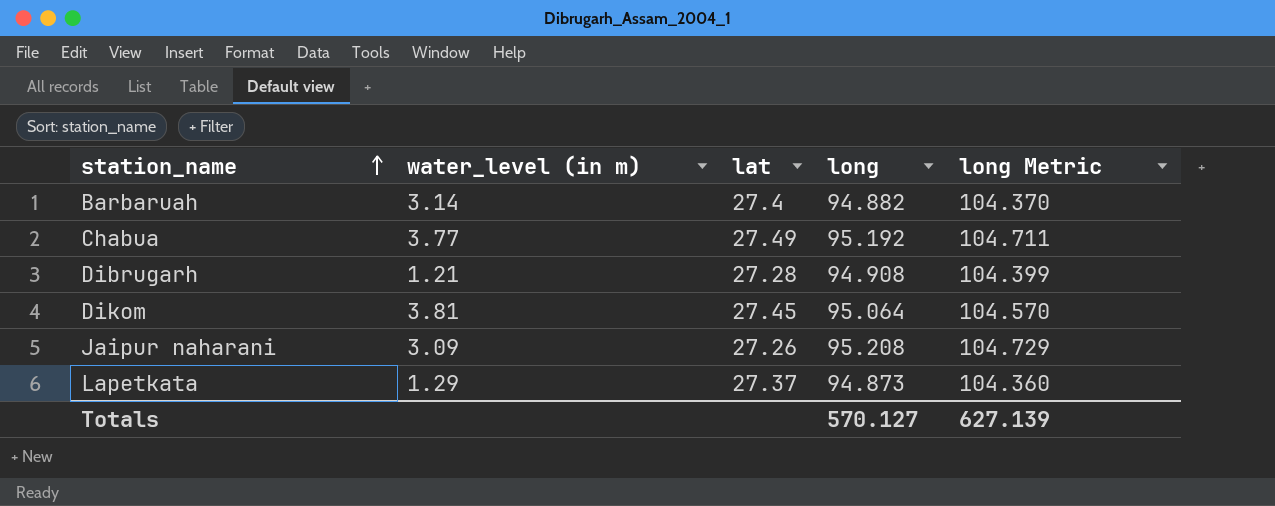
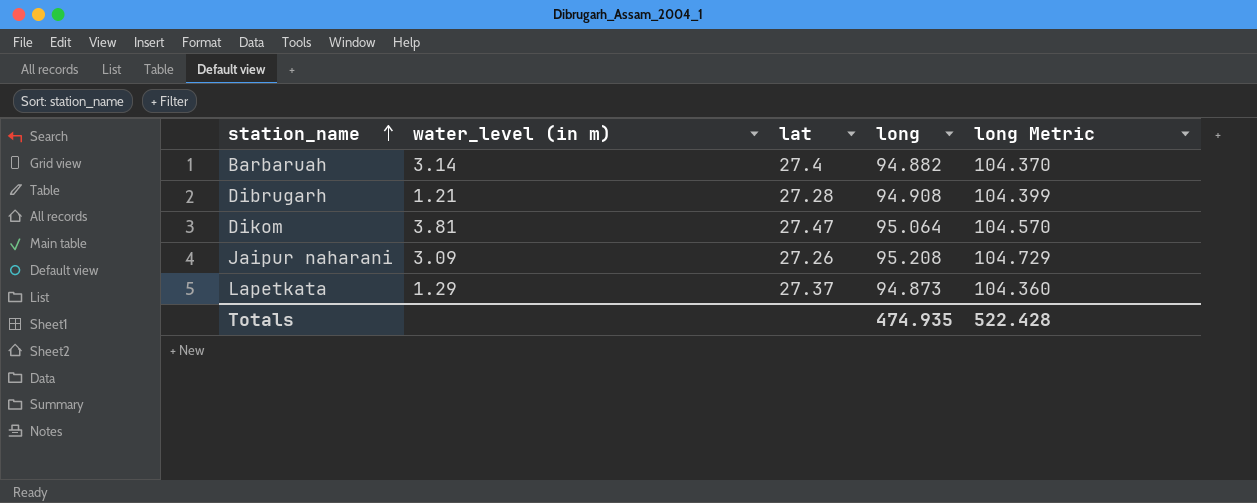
row Chabua: 3.77 | 27.49 | 95.192 | 104.711 -> none
Dikom | lat: 27.45 -> 27.47
Totals | long: 570.127 -> 474.935
Totals | long Metric: 627.139 -> 522.428

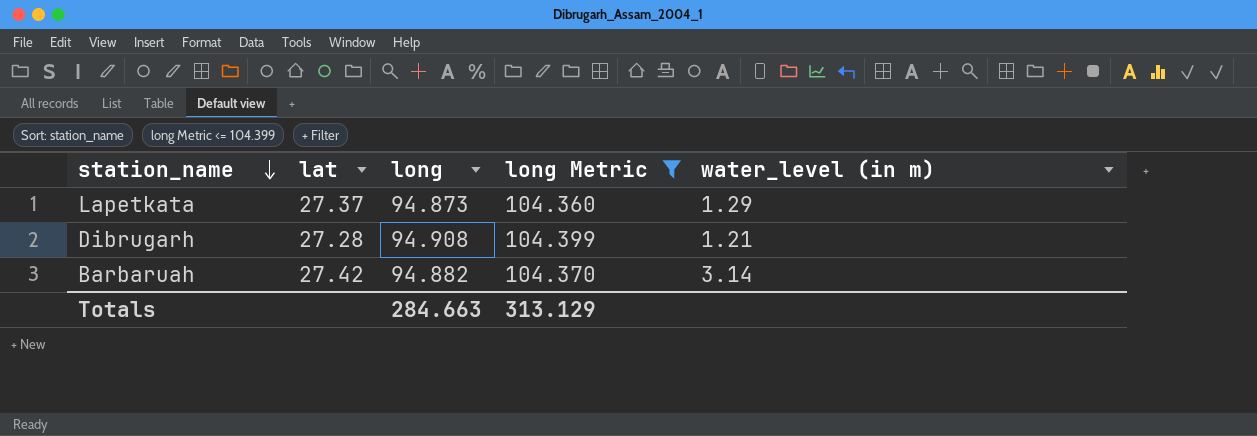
filter: none -> long Metric <= 104.399
row order: station_name ascending -> station_name descending
column water_level (in m) | position: 2 -> 5
Barbaruah | lat: 27.4 -> 27.42
Totals | long: 474.935 -> 284.663
Totals | long Metric: 522.428 -> 313.129

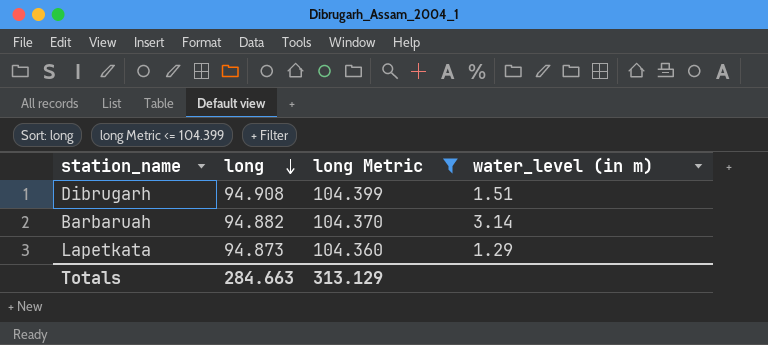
row order: station_name descending -> long descending
column lat | position: 2 -> none
Dibrugarh | water_level (in m): 1.21 -> 1.51

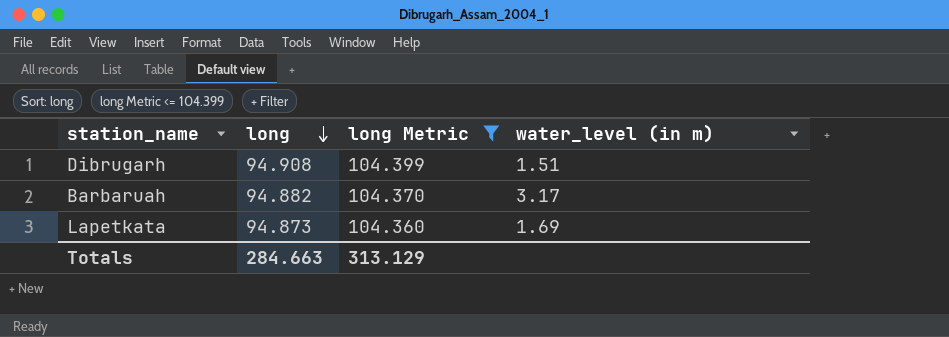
Barbaruah | water_level (in m): 3.14 -> 3.17
Lapetkata | water_level (in m): 1.29 -> 1.69

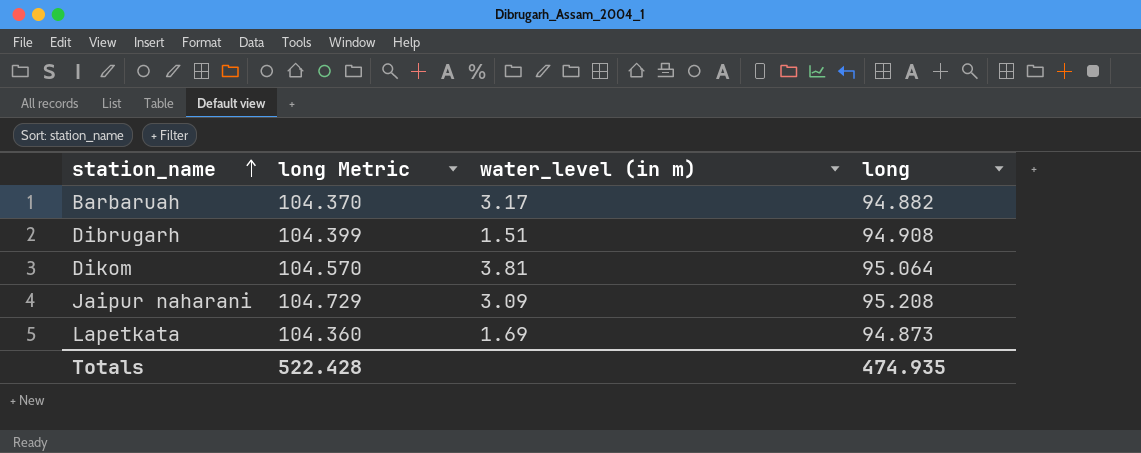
filter: long Metric <= 104.399 -> none
row order: long descending -> station_name ascending
column long | position: 2 -> 4
Totals | long Metric: 313.129 -> 522.428
Totals | long: 284.663 -> 474.935

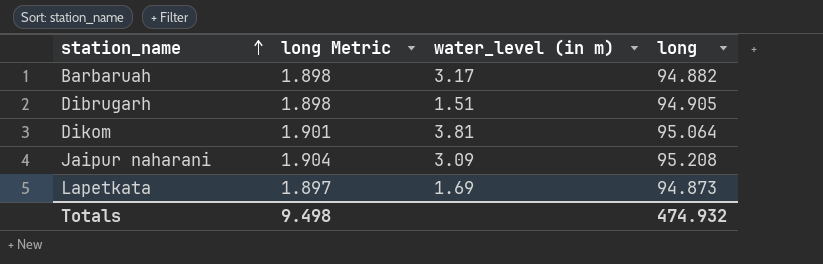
column long Metric | formula: [long] * 1.1 -> [long] * 0.02
Dibrugarh | long: 94.908 -> 94.905
Totals | long Metric: 522.428 -> 9.498
Totals | long: 474.935 -> 474.932

